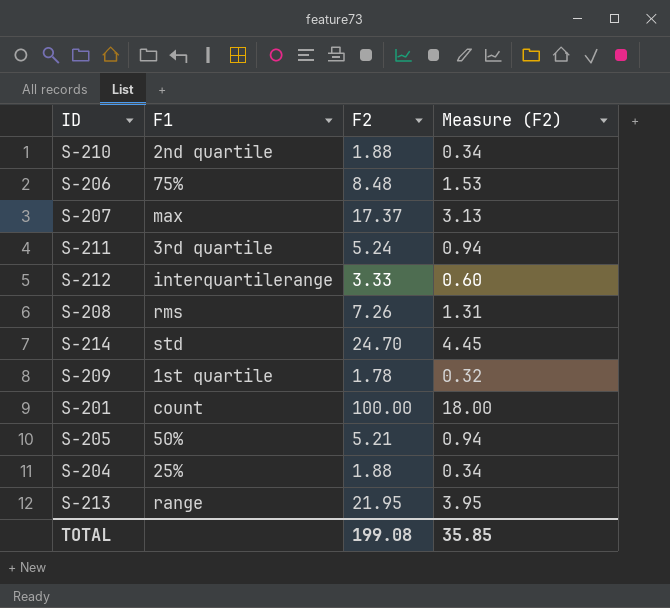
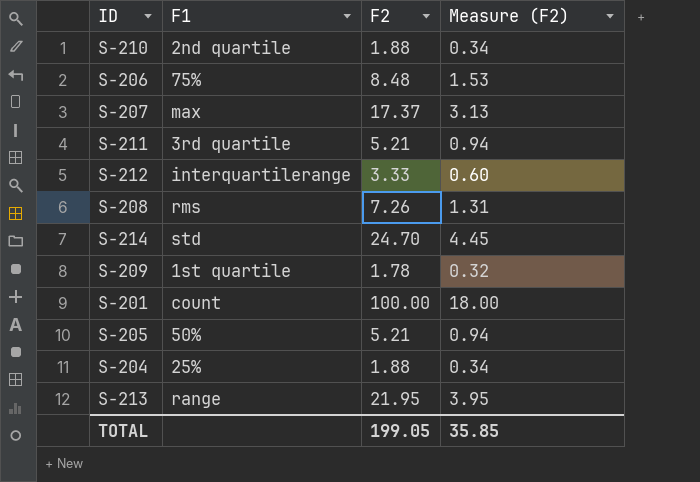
S-211 | F2: 5.24 -> 5.21
TOTAL | F2: 199.08 -> 199.05

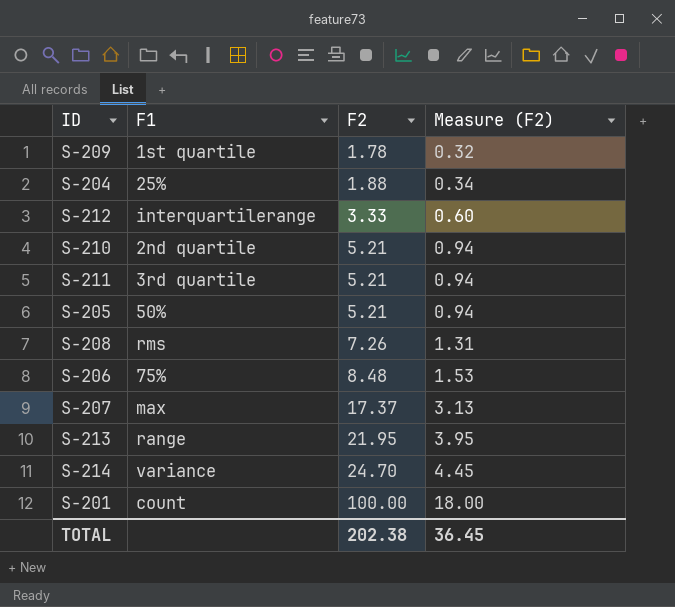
row order: none -> F2 ascending
S-210 | F2: 1.88 -> 5.21
S-210 | Measure (F2): 0.34 -> 0.94
S-214 | F1: std -> variance
TOTAL | F2: 199.05 -> 202.38
TOTAL | Measure (F2): 35.85 -> 36.45

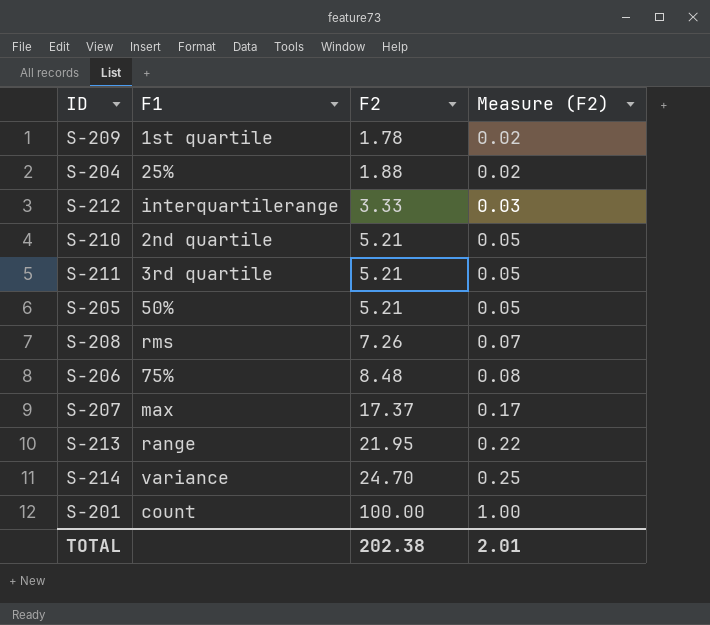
column Measure (F2) | formula: [F2] * 0.18 -> [F2] * 0.01
TOTAL | Measure (F2): 36.45 -> 2.01

